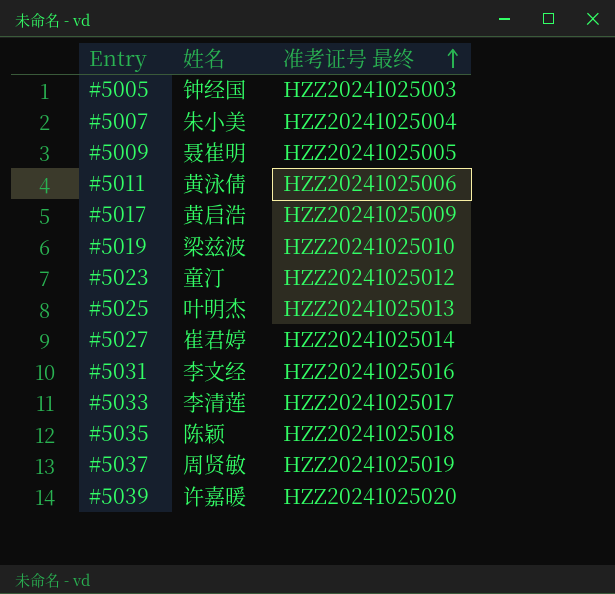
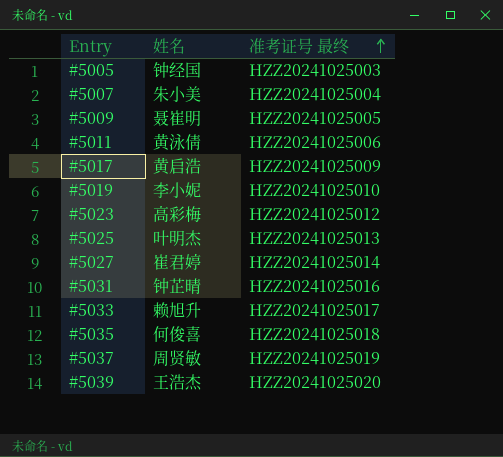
#5019 | 姓名: 梁兹波 -> 李小妮
#5023 | 姓名: 童汀 -> 高彩梅
#5031 | 姓名: 李文经 -> 钟芷晴
#5033 | 姓名: 李清莲 -> 赖旭升
#5035 | 姓名: 陈颖 -> 何俊喜
#5039 | 姓名: 许嘉暖 -> 王浩杰

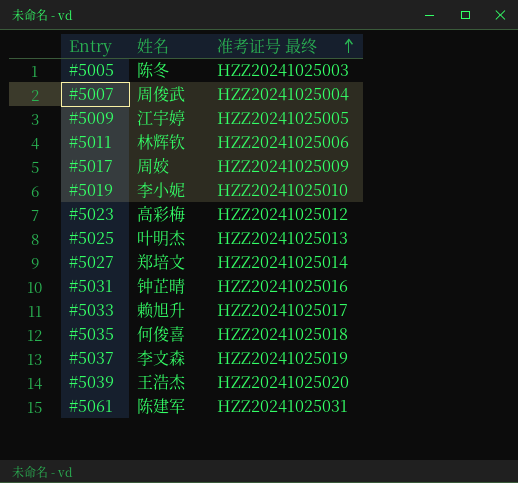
#5005 | 姓名: 钟经国 -> 陈冬
#5007 | 姓名: 朱小美 -> 周俊武
#5009 | 姓名: 聂崔明 -> 江宇婷
#5011 | 姓名: 黄泳倩 -> 林辉钦
#5017 | 姓名: 黄启浩 -> 周姣
#5027 | 姓名: 崔君婷 -> 郑培文
#5037 | 姓名: 周贤敏 -> 李文森
row #5061: none -> 陈建军 | HZZ20241025031

